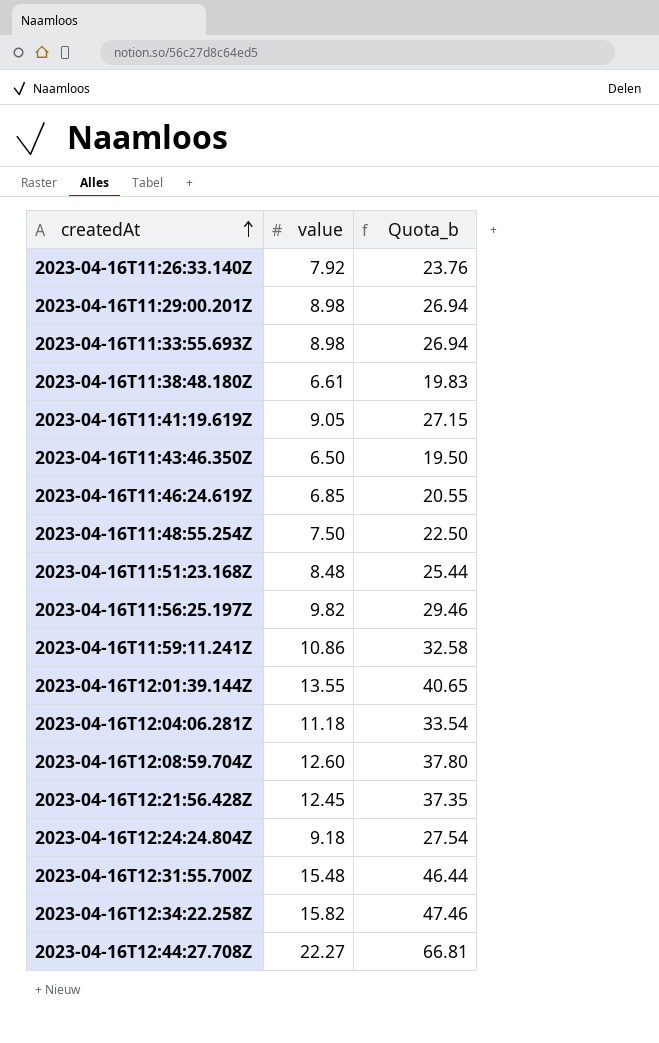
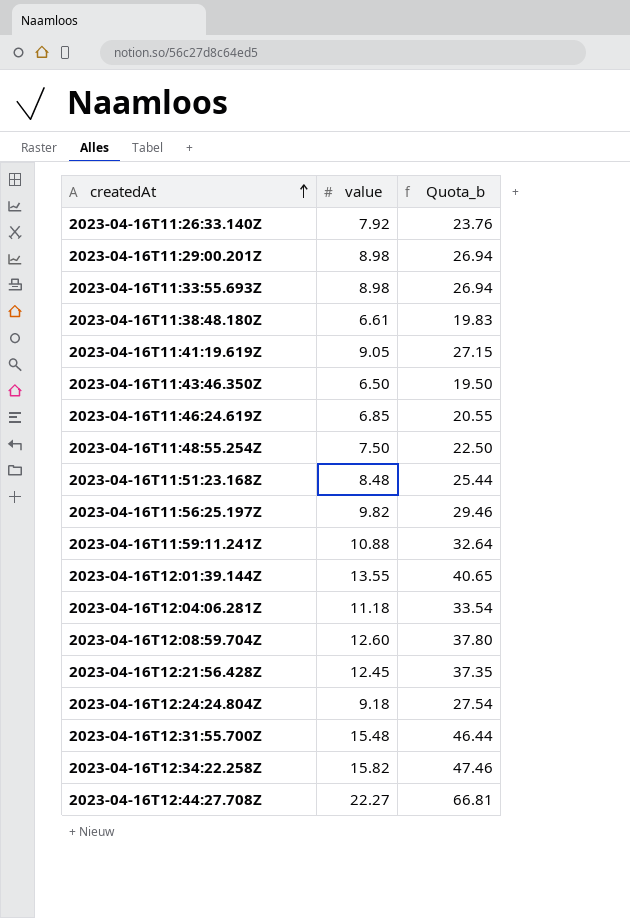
2023-04-16T11:59:11.241Z | value: 10.86 -> 10.88
2023-04-16T11:59:11.241Z | Quota_b: 32.58 -> 32.64

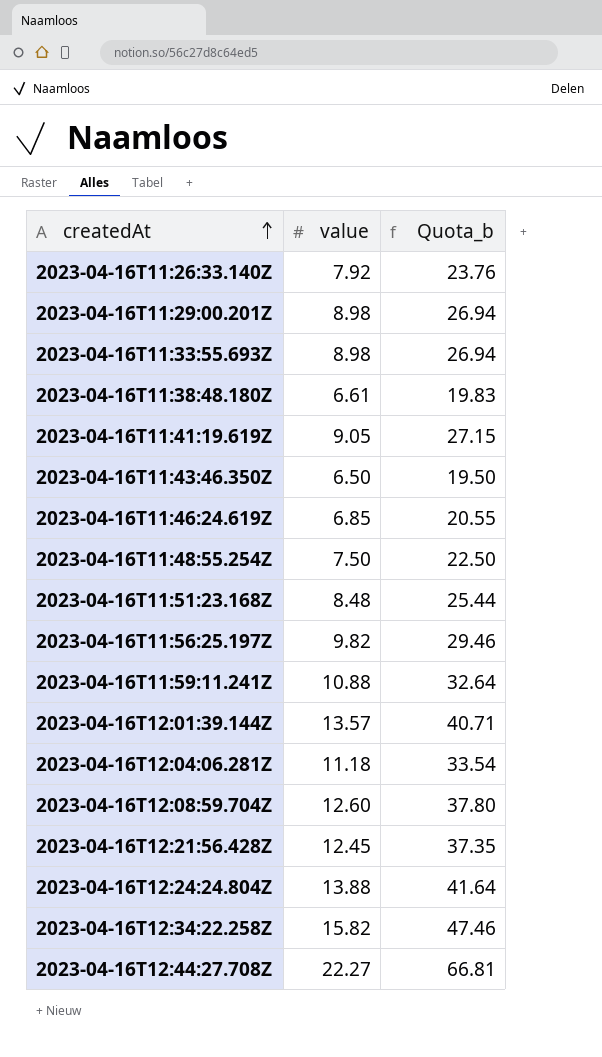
row 2023-04-16T12:31:55.700Z: 15.48 | 46.44 -> none
2023-04-16T12:01:39.144Z | value: 13.55 -> 13.57
2023-04-16T12:01:39.144Z | Quota_b: 40.65 -> 40.71
2023-04-16T12:24:24.804Z | value: 9.18 -> 13.88
2023-04-16T12:24:24.804Z | Quota_b: 27.54 -> 41.64

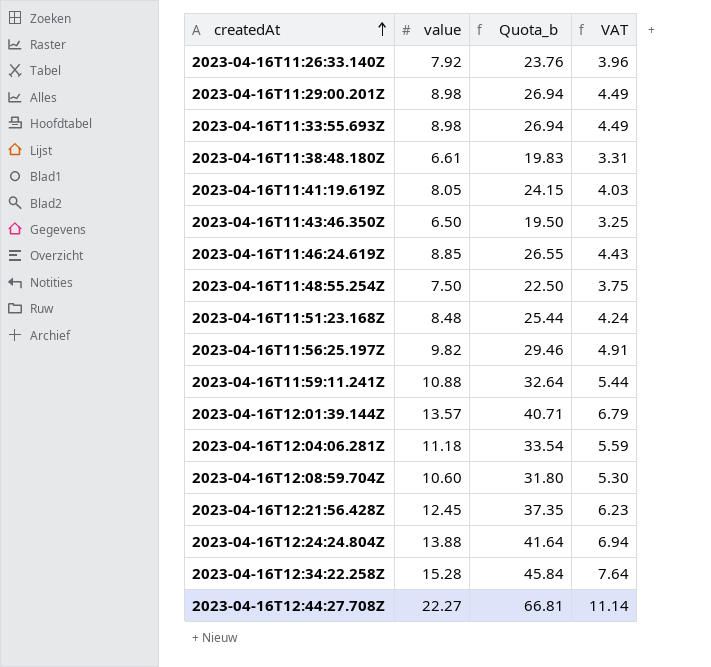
column VAT | formula: none -> [value] * 0.5
2023-04-16T11:41:19.619Z | value: 9.05 -> 8.05
2023-04-16T11:41:19.619Z | Quota_b: 27.15 -> 24.15
2023-04-16T11:46:24.619Z | value: 6.85 -> 8.85
2023-04-16T11:46:24.619Z | Quota_b: 20.55 -> 26.55
2023-04-16T12:08:59.704Z | value: 12.60 -> 10.60
2023-04-16T12:08:59.704Z | Quota_b: 37.80 -> 31.80
2023-04-16T12:34:22.258Z | value: 15.82 -> 15.28
2023-04-16T12:34:22.258Z | Quota_b: 47.46 -> 45.84

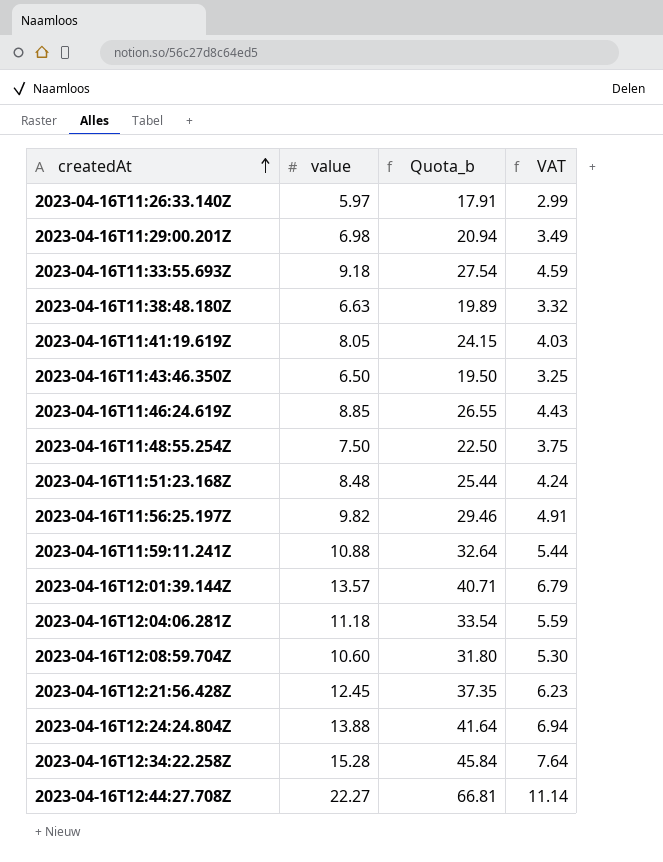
2023-04-16T11:26:33.140Z | value: 7.92 -> 5.97
2023-04-16T11:26:33.140Z | Quota_b: 23.76 -> 17.91
2023-04-16T11:26:33.140Z | VAT: 3.96 -> 2.99
2023-04-16T11:29:00.201Z | value: 8.98 -> 6.98
2023-04-16T11:29:00.201Z | Quota_b: 26.94 -> 20.94
2023-04-16T11:29:00.201Z | VAT: 4.49 -> 3.49
2023-04-16T11:33:55.693Z | value: 8.98 -> 9.18
2023-04-16T11:33:55.693Z | Quota_b: 26.94 -> 27.54
2023-04-16T11:33:55.693Z | VAT: 4.49 -> 4.59
2023-04-16T11:38:48.180Z | value: 6.61 -> 6.63
2023-04-16T11:38:48.180Z | Quota_b: 19.83 -> 19.89
2023-04-16T11:38:48.180Z | VAT: 3.31 -> 3.32

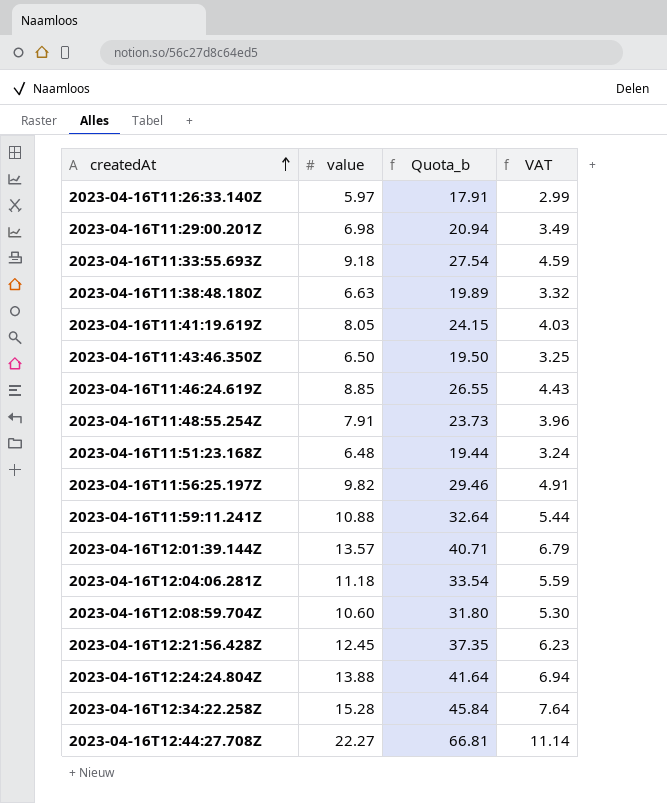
2023-04-16T11:48:55.254Z | value: 7.50 -> 7.91
2023-04-16T11:48:55.254Z | Quota_b: 22.50 -> 23.73
2023-04-16T11:48:55.254Z | VAT: 3.75 -> 3.96
2023-04-16T11:51:23.168Z | value: 8.48 -> 6.48
2023-04-16T11:51:23.168Z | Quota_b: 25.44 -> 19.44
2023-04-16T11:51:23.168Z | VAT: 4.24 -> 3.24

